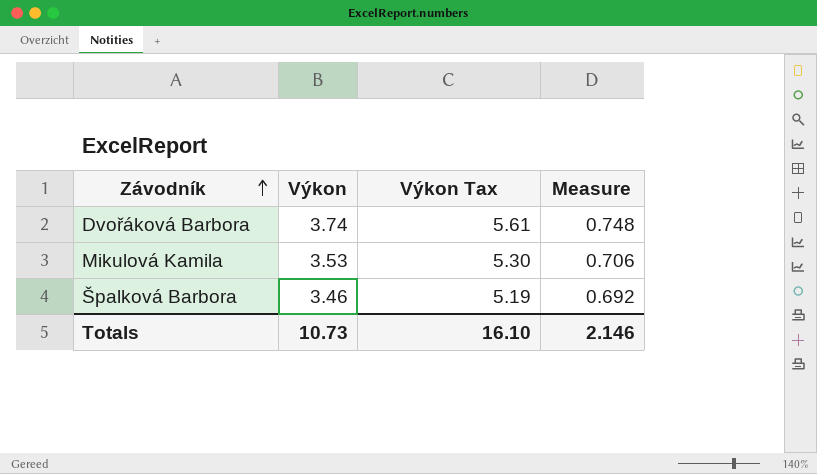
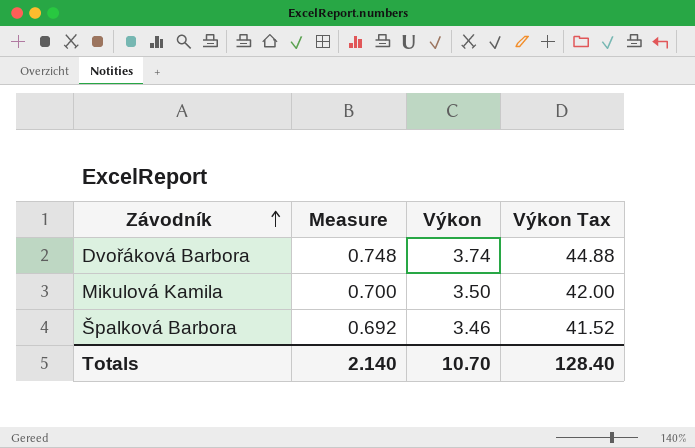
column Measure | position: 4 -> 2
column Výkon Tax | formula: [Výkon] * 1.5 -> [Výkon] * 12
Mikulová Kamila | Measure: 0.706 -> 0.700
Mikulová Kamila | Výkon: 3.53 -> 3.50
Totals | Measure: 2.146 -> 2.140
Totals | Výkon: 10.73 -> 10.70
Totals | Výkon Tax: 16.10 -> 128.40

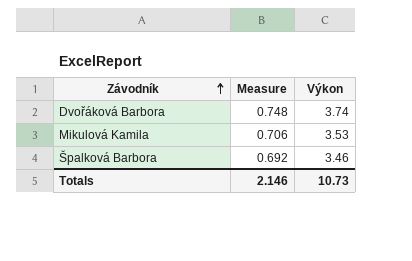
column Výkon Tax | formula: [Výkon] * 12 -> none
Mikulová Kamila | Measure: 0.700 -> 0.706
Mikulová Kamila | Výkon: 3.50 -> 3.53
Totals | Measure: 2.140 -> 2.146
Totals | Výkon: 10.70 -> 10.73

